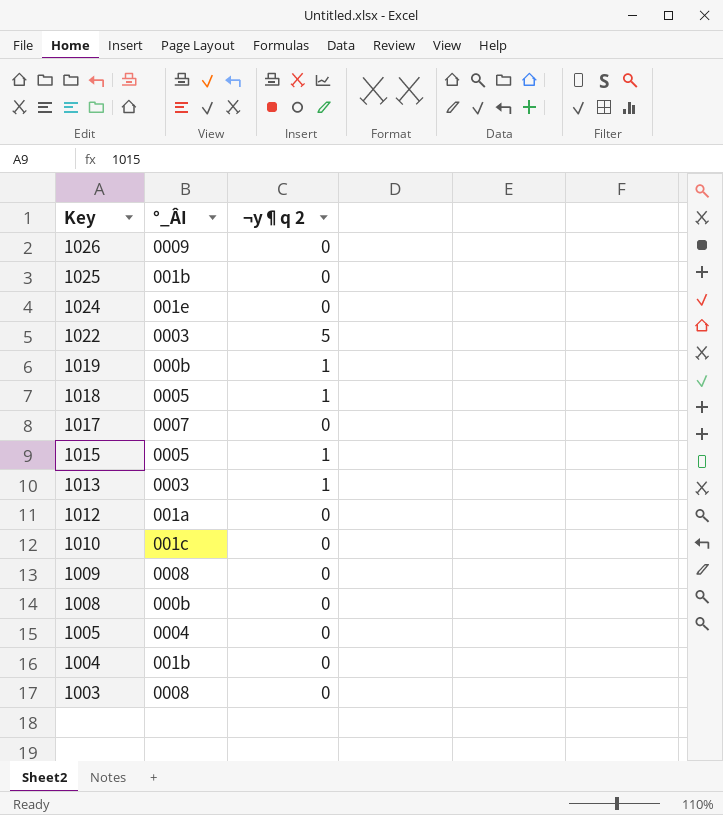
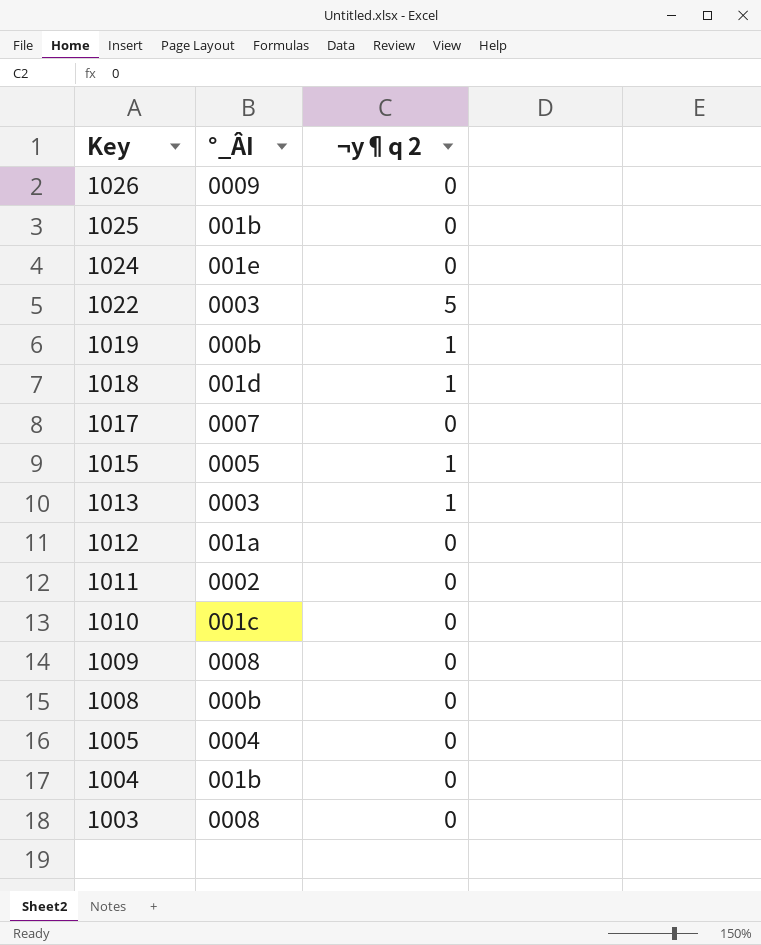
1018 | °_ÂI: 0005 -> 001d
row 1011: none -> 0002 | 0

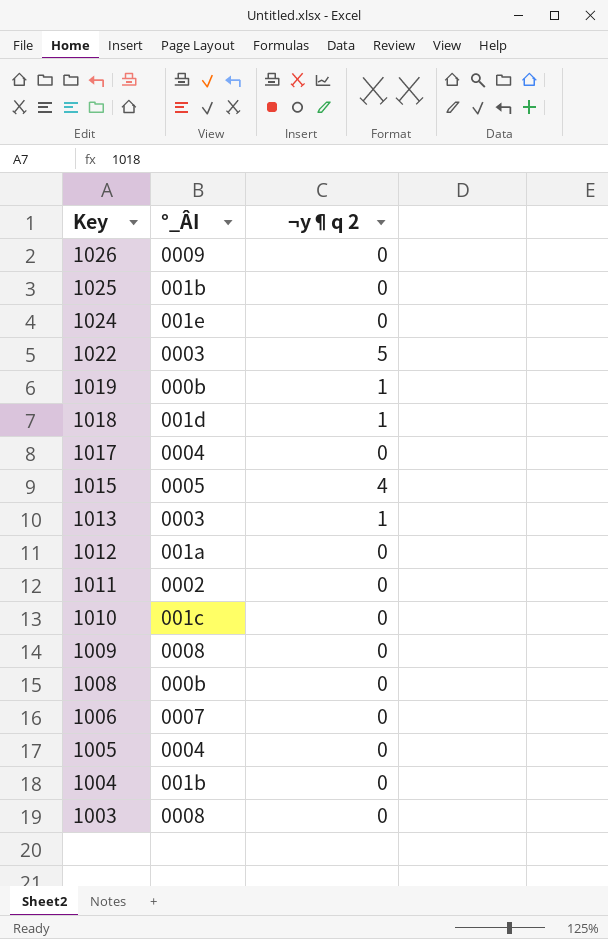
1017 | °_ÂI: 0007 -> 0004
1015 | ¬y¶q 2: 1 -> 4
row 1006: none -> 0007 | 0

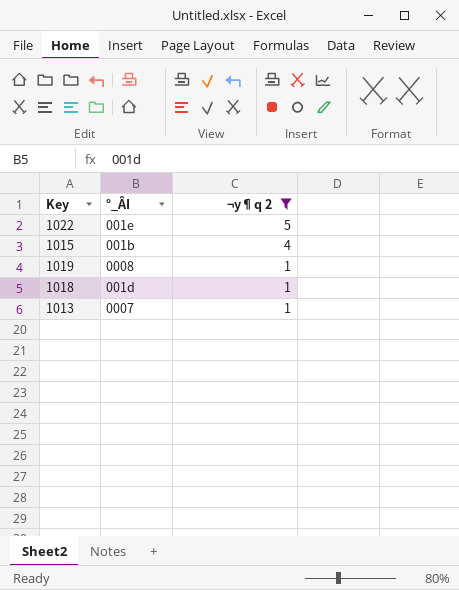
filter: none -> ¬y¶q 2 != 0
row order: Key descending -> ¬y¶q 2 descending
1022 | °_ÂI: 0003 -> 001e
1015 | °_ÂI: 0005 -> 001b
1019 | °_ÂI: 000b -> 0008
1013 | °_ÂI: 0003 -> 0007

